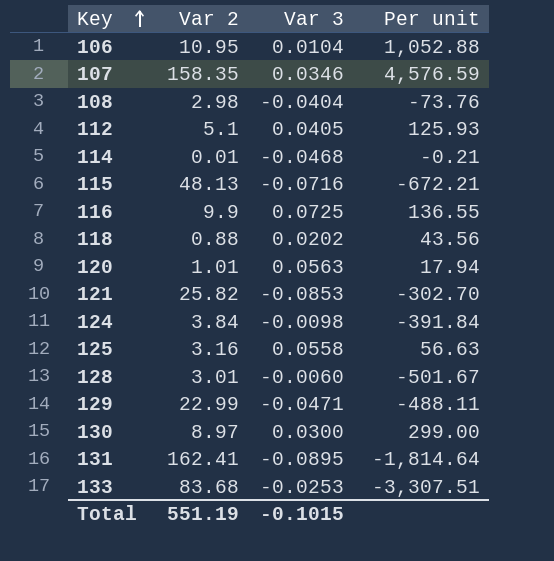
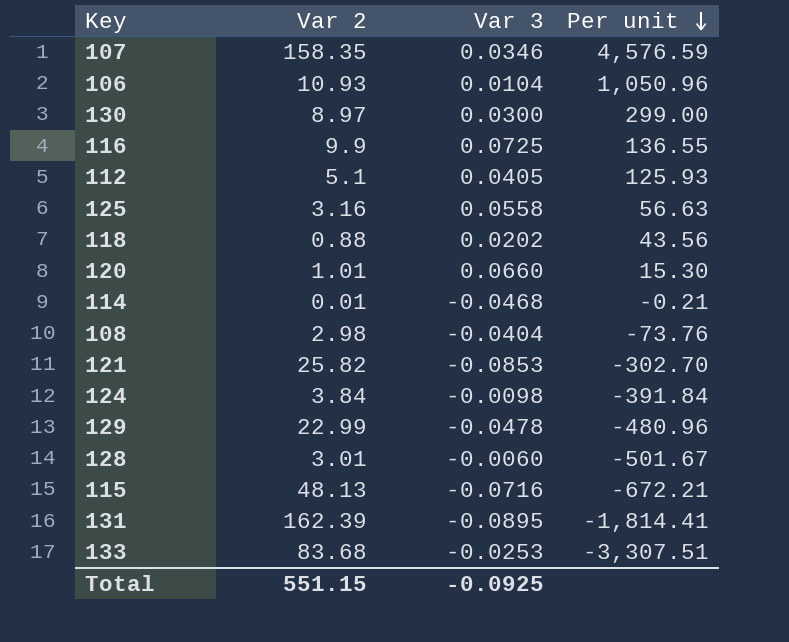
row order: Key ascending -> Per unit descending
106 | Var 2: 10.95 -> 10.93
106 | Per unit: 1,052.88 -> 1,050.96
120 | Var 3: 0.0563 -> 0.0660
120 | Per unit: 17.94 -> 15.30
129 | Var 3: -0.0471 -> -0.0478
129 | Per unit: -488.11 -> -480.96
131 | Var 2: 162.41 -> 162.39
131 | Per unit: -1,814.64 -> -1,814.41
Total | Var 2: 551.19 -> 551.15
Total | Var 3: -0.1015 -> -0.0925

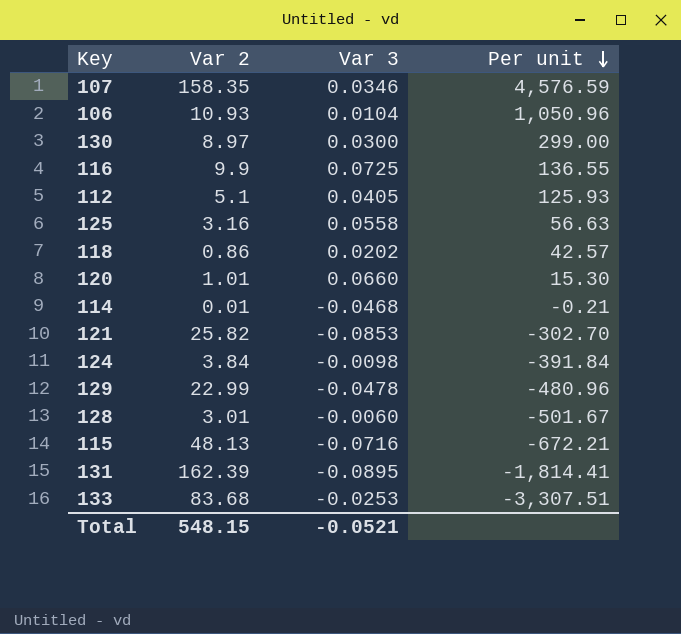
row 108: 2.98 | -0.0404 | -73.76 -> none
118 | Var 2: 0.88 -> 0.86
118 | Per unit: 43.56 -> 42.57
Total | Var 2: 551.15 -> 548.15
Total | Var 3: -0.0925 -> -0.0521

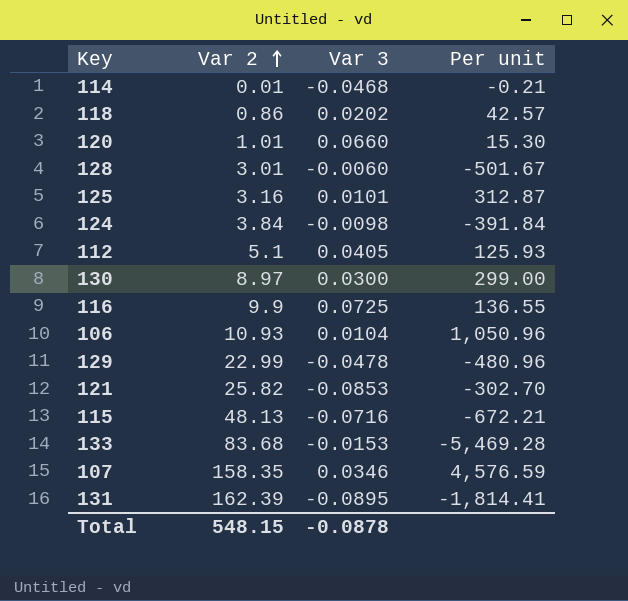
row order: Per unit descending -> Var 2 ascending
125 | Var 3: 0.0558 -> 0.0101
125 | Per unit: 56.63 -> 312.87
133 | Var 3: -0.0253 -> -0.0153
133 | Per unit: -3,307.51 -> -5,469.28
Total | Var 3: -0.0521 -> -0.0878

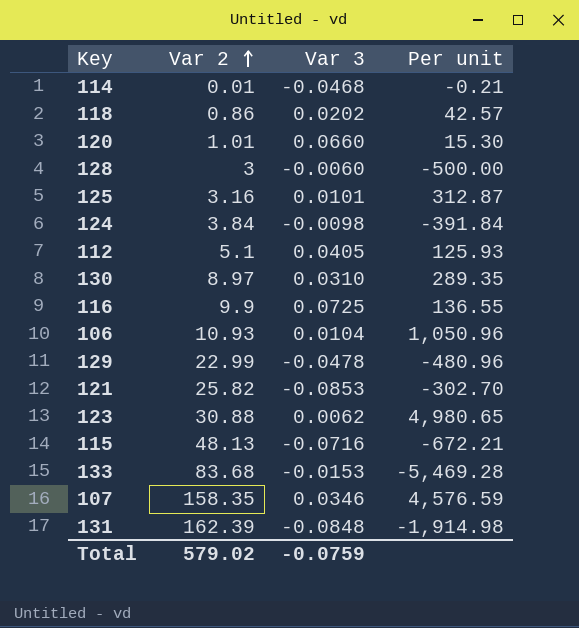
128 | Var 2: 3.01 -> 3
128 | Per unit: -501.67 -> -500.00
130 | Var 3: 0.0300 -> 0.0310
130 | Per unit: 299.00 -> 289.35
row 123: none -> 30.88 | 0.0062 | 4,980.65
131 | Var 3: -0.0895 -> -0.0848
131 | Per unit: -1,814.41 -> -1,914.98
Total | Var 2: 548.15 -> 579.02
Total | Var 3: -0.0878 -> -0.0759

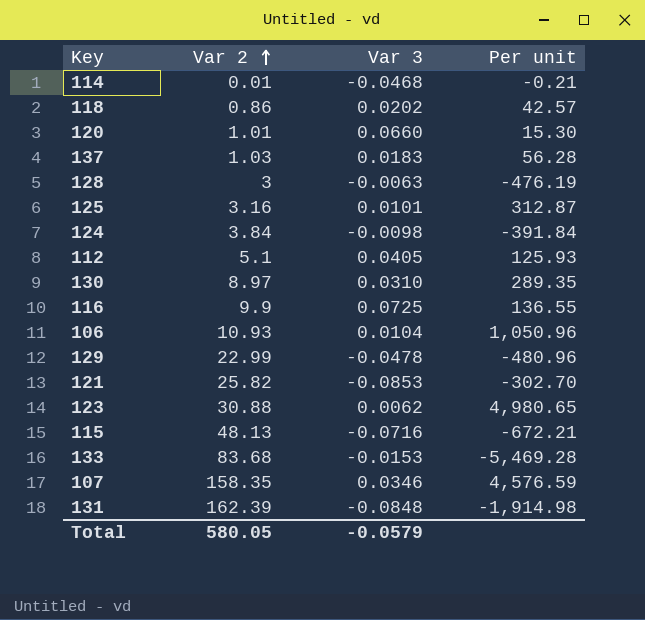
row 137: none -> 1.03 | 0.0183 | 56.28
128 | Var 3: -0.0060 -> -0.0063
128 | Per unit: -500.00 -> -476.19
Total | Var 2: 579.02 -> 580.05
Total | Var 3: -0.0759 -> -0.0579

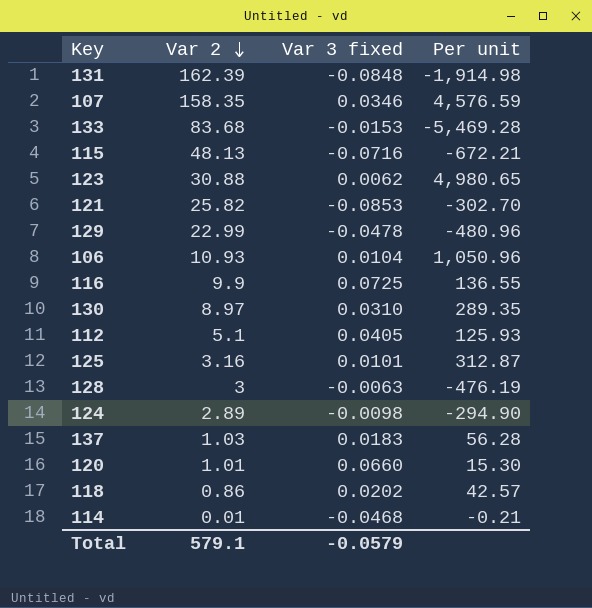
row order: Var 2 ascending -> Var 2 descending
column name: Var 3 -> Var 3 fixed
124 | Var 2: 3.84 -> 2.89
124 | Per unit: -391.84 -> -294.90
Total | Var 2: 580.05 -> 579.1

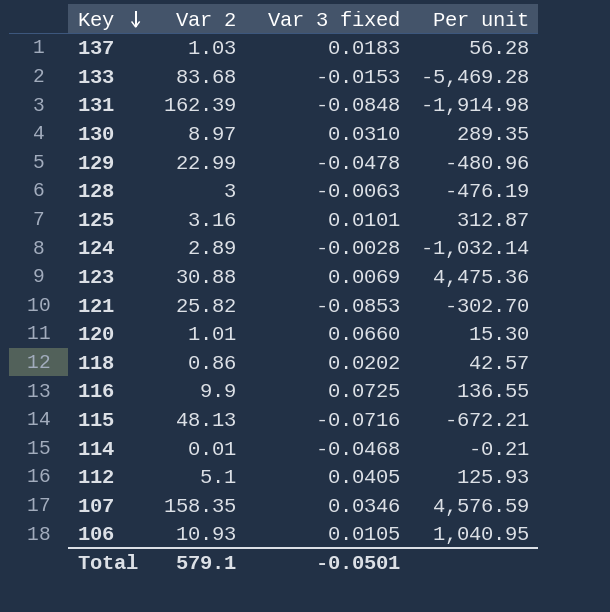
row order: Var 2 descending -> Key descending
124 | Var 3 fixed: -0.0098 -> -0.0028
124 | Per unit: -294.90 -> -1,032.14
123 | Var 3 fixed: 0.0062 -> 0.0069
123 | Per unit: 4,980.65 -> 4,475.36
106 | Var 3 fixed: 0.0104 -> 0.0105
106 | Per unit: 1,050.96 -> 1,040.95
Total | Var 3 fixed: -0.0579 -> -0.0501

